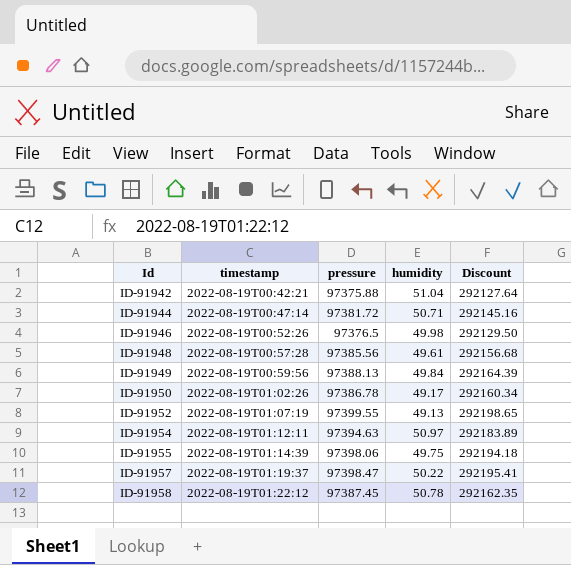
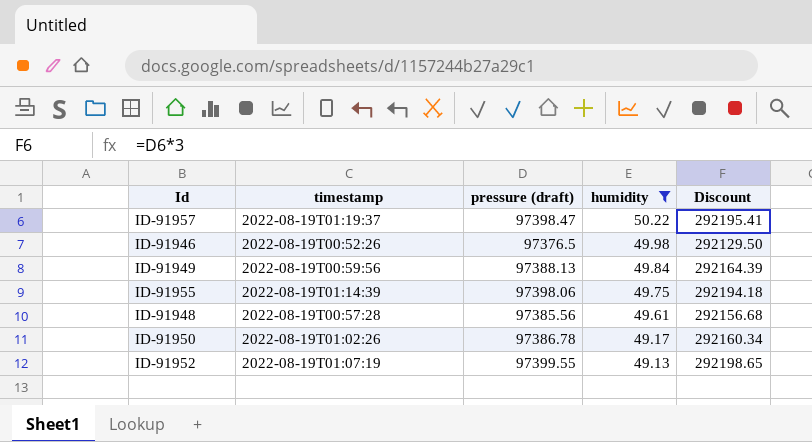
filter: none -> humidity <= 50.22
row order: Id ascending -> humidity descending
column name: pressure -> pressure (draft)

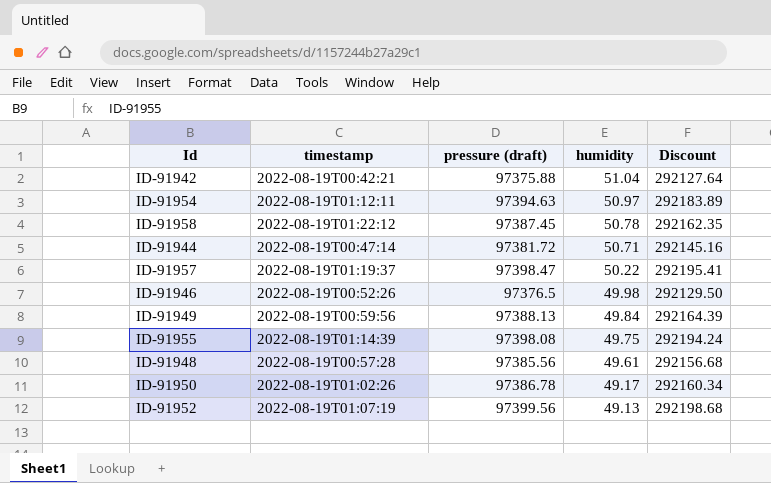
filter: humidity <= 50.22 -> none
ID-91955 | pressure (draft): 97398.06 -> 97398.08
ID-91955 | Discount: 292194.18 -> 292194.24
ID-91952 | pressure (draft): 97399.55 -> 97399.56
ID-91952 | Discount: 292198.65 -> 292198.68

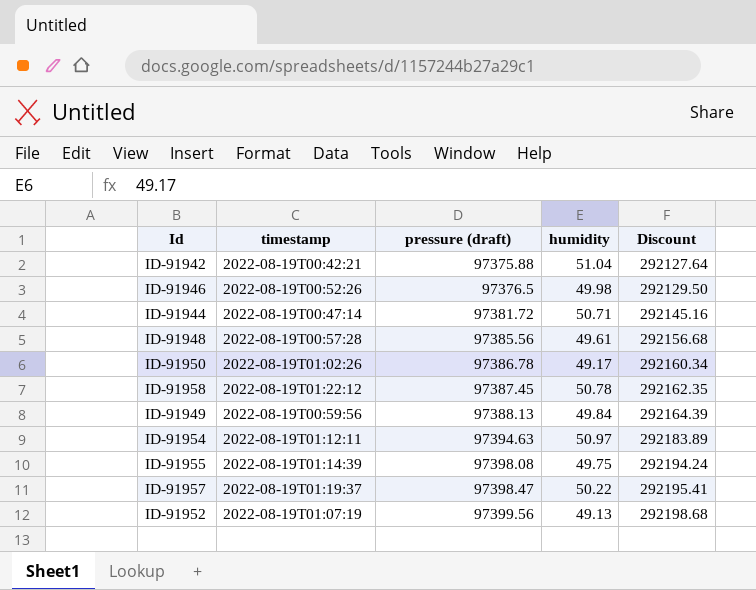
row order: humidity descending -> pressure (draft) ascending

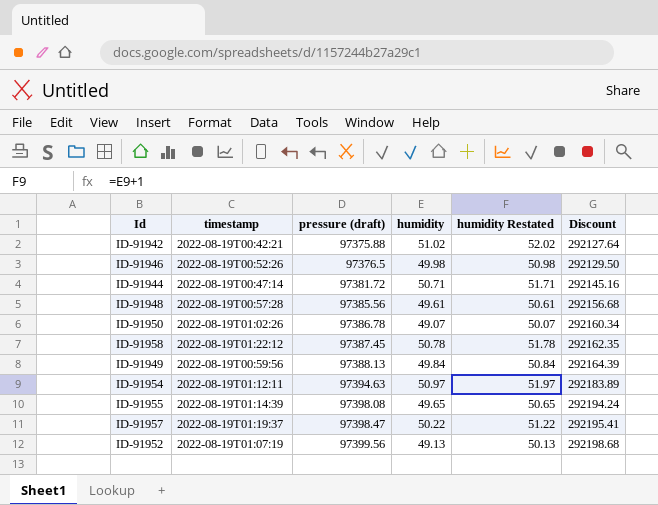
column humidity Restated | formula: none -> [humidity] + 1
ID-91942 | humidity: 51.04 -> 51.02
ID-91950 | humidity: 49.17 -> 49.07
ID-91955 | humidity: 49.75 -> 49.65

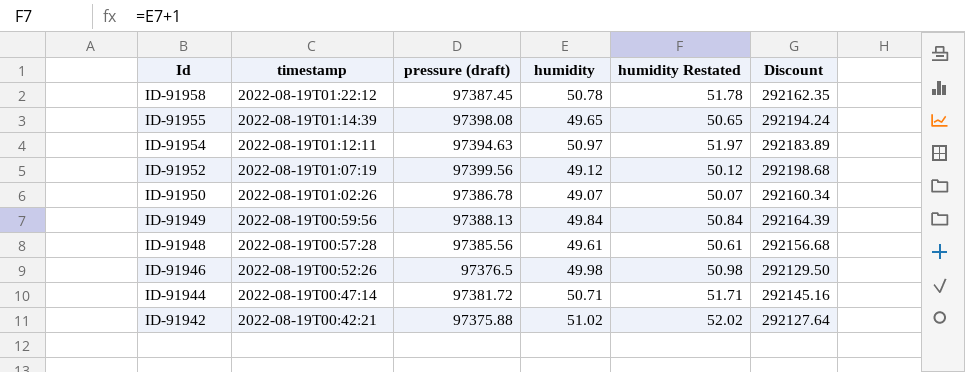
row order: pressure (draft) ascending -> Id descending
row ID-91957: 2022-08-19T01:19:37 | 97398.47 | 50.22 | 51.22 | 292195.41 -> none
ID-91952 | humidity: 49.13 -> 49.12
ID-91952 | humidity Restated: 50.13 -> 50.12

